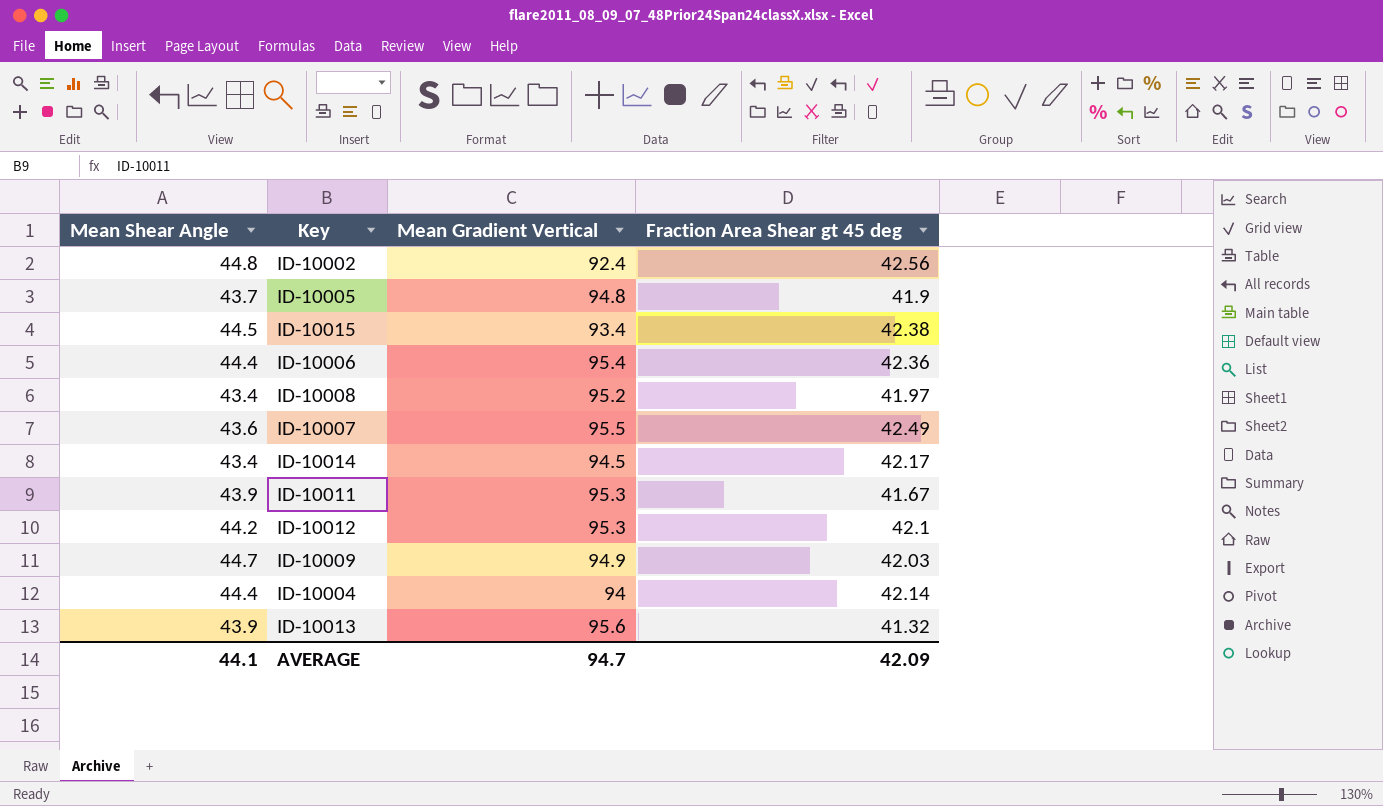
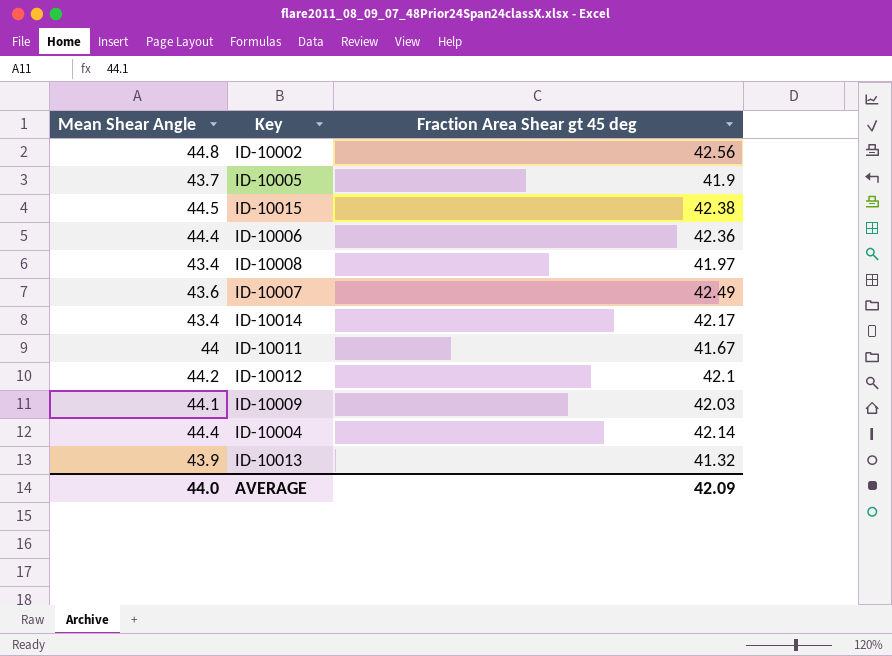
column Mean Gradient Vertical | position: 3 -> none
ID-10011 | Mean Shear Angle: 43.9 -> 44
ID-10009 | Mean Shear Angle: 44.7 -> 44.1
AVERAGE | Mean Shear Angle: 44.1 -> 44.0

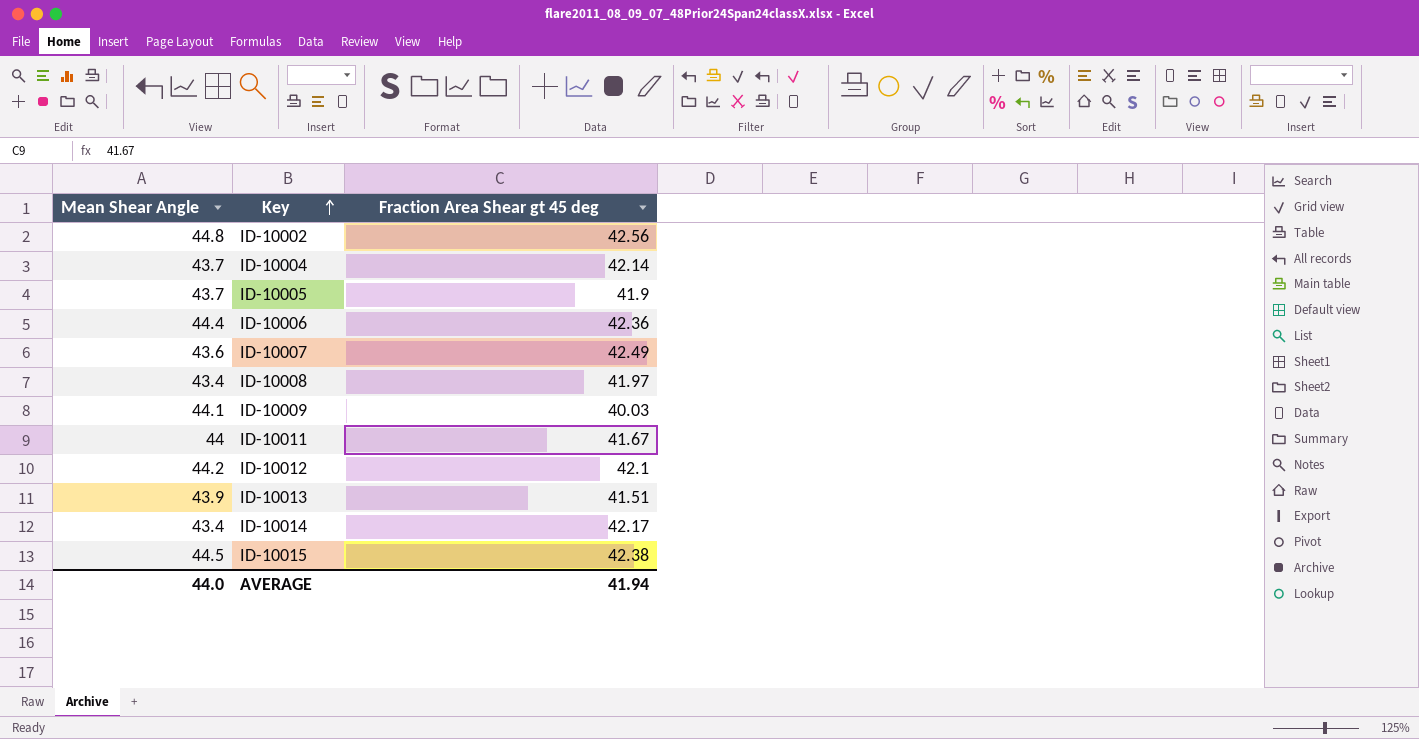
row order: none -> Key ascending
ID-10004 | Mean Shear Angle: 44.4 -> 43.7
ID-10009 | Fraction Area Shear gt 45 deg: 42.03 -> 40.03
ID-10013 | Fraction Area Shear gt 45 deg: 41.32 -> 41.51
AVERAGE | Fraction Area Shear gt 45 deg: 42.09 -> 41.94

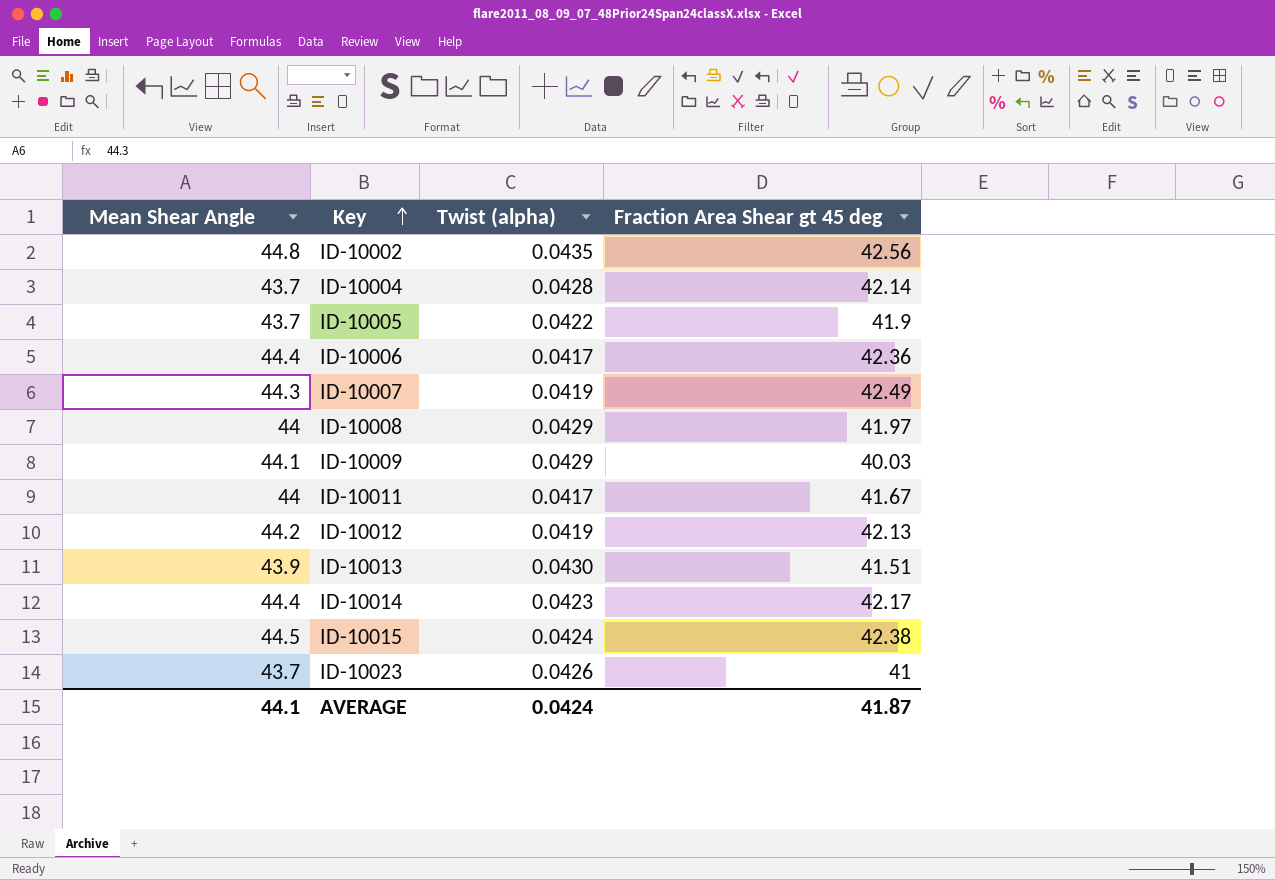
column Twist (alpha) | position: none -> 3
ID-10007 | Mean Shear Angle: 43.6 -> 44.3
ID-10008 | Mean Shear Angle: 43.4 -> 44
ID-10012 | Fraction Area Shear gt 45 deg: 42.1 -> 42.13
ID-10014 | Mean Shear Angle: 43.4 -> 44.4
row ID-10023: none -> 43.7 | 0.0426 | 41
AVERAGE | Mean Shear Angle: 44.0 -> 44.1
AVERAGE | Fraction Area Shear gt 45 deg: 41.94 -> 41.87

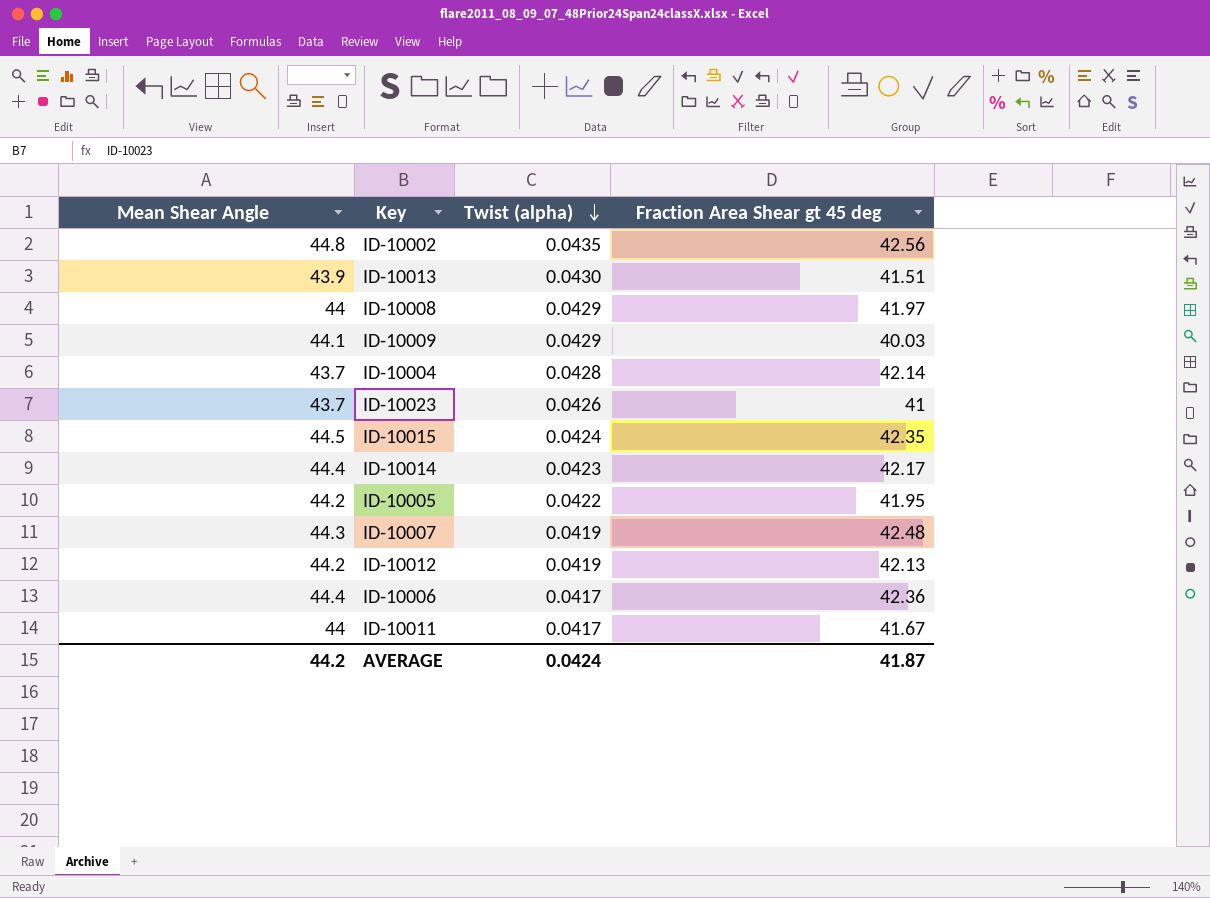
row order: Key ascending -> Twist (alpha) descending
ID-10015 | Fraction Area Shear gt 45 deg: 42.38 -> 42.35
ID-10005 | Mean Shear Angle: 43.7 -> 44.2
ID-10005 | Fraction Area Shear gt 45 deg: 41.9 -> 41.95
ID-10007 | Fraction Area Shear gt 45 deg: 42.49 -> 42.48
AVERAGE | Mean Shear Angle: 44.1 -> 44.2

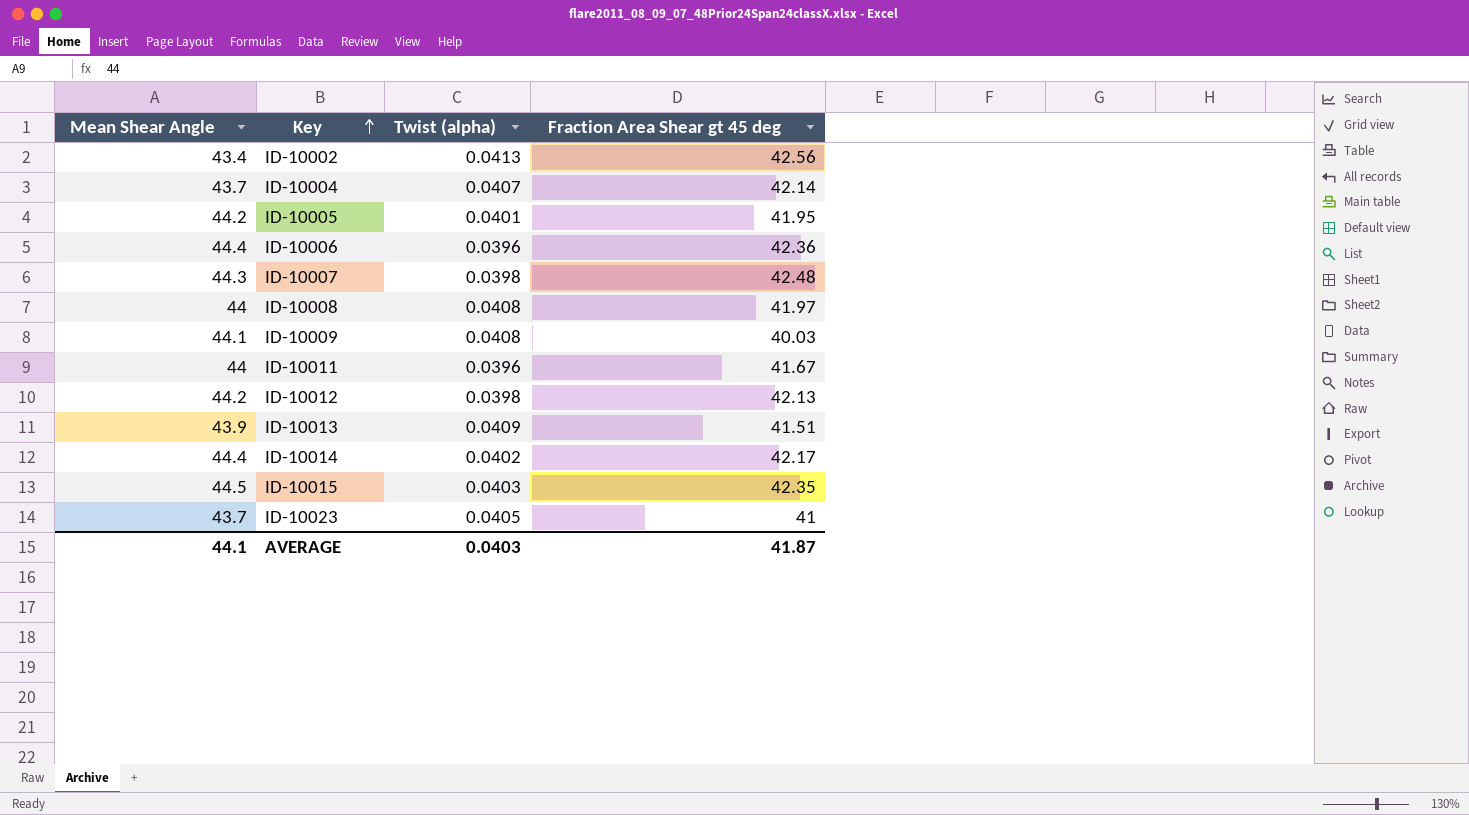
row order: Twist (alpha) descending -> Key ascending
ID-10002 | Mean Shear Angle: 44.8 -> 43.4
ID-10002 | Twist (alpha): 0.0435 -> 0.0413
ID-10004 | Twist (alpha): 0.0428 -> 0.0407
ID-10005 | Twist (alpha): 0.0422 -> 0.0401
ID-10006 | Twist (alpha): 0.0417 -> 0.0396
ID-10007 | Twist (alpha): 0.0419 -> 0.0398
ID-10008 | Twist (alpha): 0.0429 -> 0.0408
ID-10009 | Twist (alpha): 0.0429 -> 0.0408
ID-10011 | Twist (alpha): 0.0417 -> 0.0396
ID-10012 | Twist (alpha): 0.0419 -> 0.0398
ID-10013 | Twist (alpha): 0.0430 -> 0.0409
ID-10014 | Twist (alpha): 0.0423 -> 0.0402
ID-10015 | Twist (alpha): 0.0424 -> 0.0403
ID-10023 | Twist (alpha): 0.0426 -> 0.0405
AVERAGE | Mean Shear Angle: 44.2 -> 44.1
AVERAGE | Twist (alpha): 0.0424 -> 0.0403

